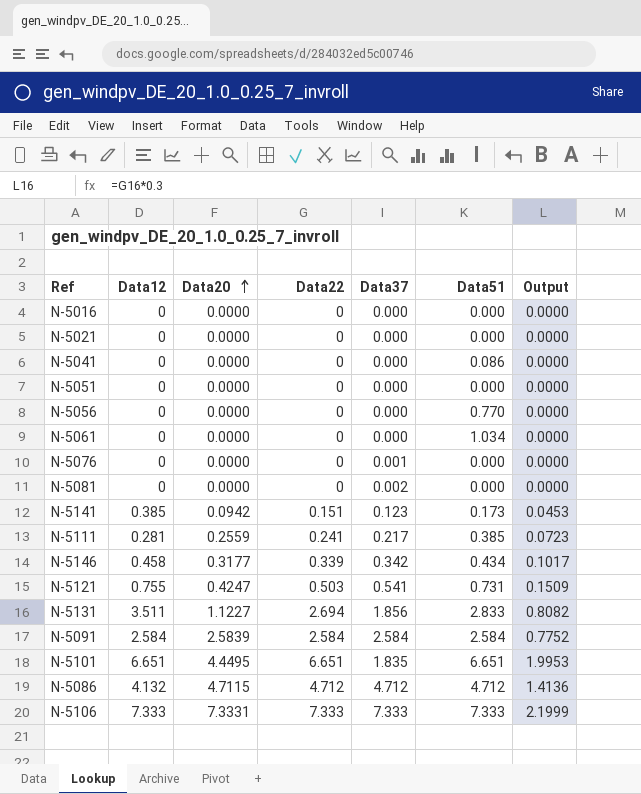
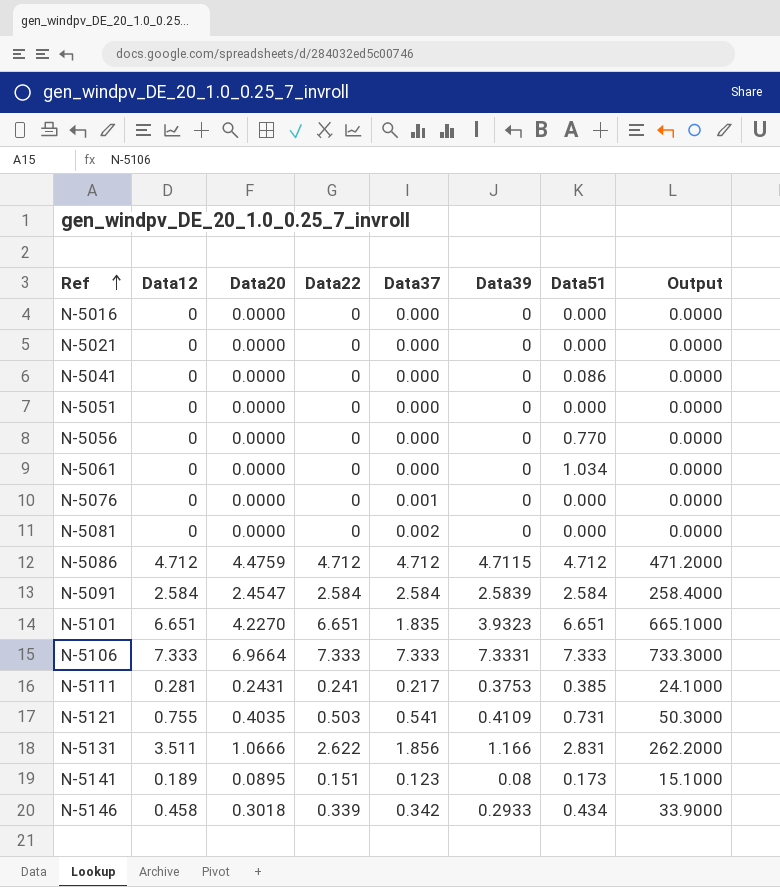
row order: Data20 ascending -> Ref ascending
column Data39 | position: none -> 6
column Output | formula: [Data22] * 0.3 -> [Data22] * 100
N-5086 | Data12: 4.132 -> 4.712
N-5086 | Data20: 4.7115 -> 4.4759
N-5091 | Data20: 2.5839 -> 2.4547
N-5101 | Data20: 4.4495 -> 4.2270
N-5106 | Data20: 7.3331 -> 6.9664
N-5111 | Data20: 0.2559 -> 0.2431
N-5121 | Data20: 0.4247 -> 0.4035
N-5131 | Data20: 1.1227 -> 1.0666
N-5131 | Data22: 2.694 -> 2.622
N-5131 | Data51: 2.833 -> 2.831
N-5141 | Data12: 0.385 -> 0.189
N-5141 | Data20: 0.0942 -> 0.0895
N-5146 | Data20: 0.3177 -> 0.3018

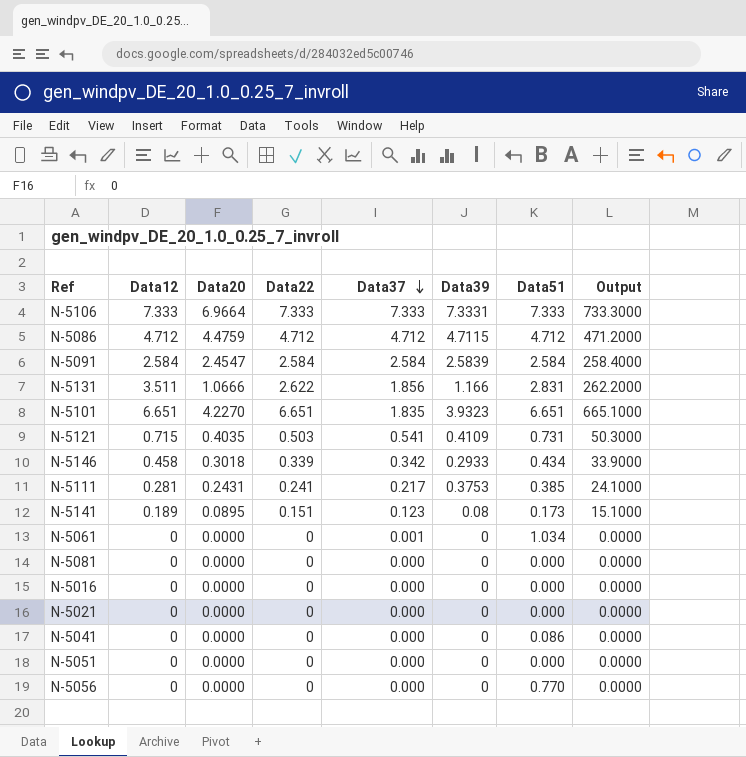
row order: Ref ascending -> Data37 descending
row N-5076: 0 | 0.0000 | 0 | 0.001 | 0 | 0.000 | 0.0000 -> none
N-5121 | Data12: 0.755 -> 0.715
N-5061 | Data37: 0.000 -> 0.001
N-5081 | Data37: 0.002 -> 0.000

